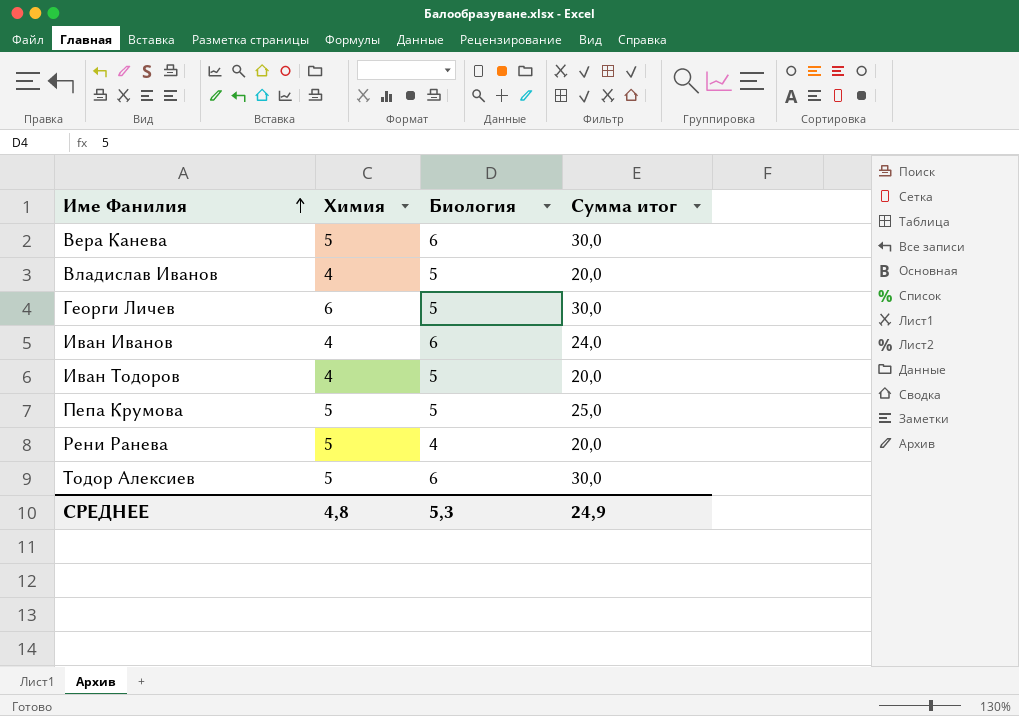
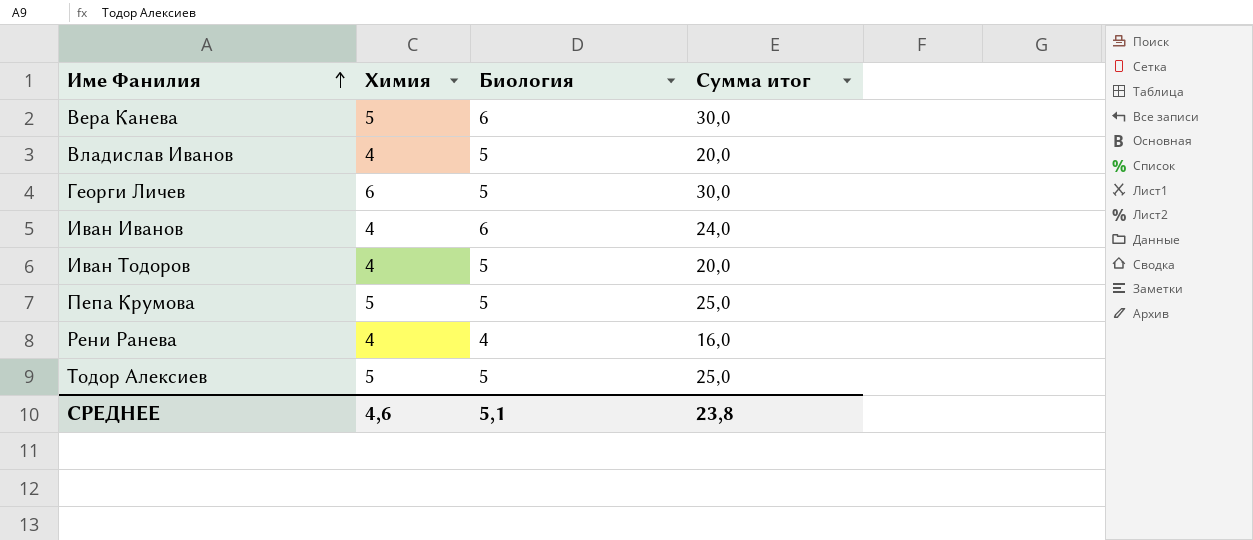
Рени Ранева | Химия: 5 -> 4
Рени Ранева | Сумма итог: 20,0 -> 16,0
Тодор Алексиев | Биология: 6 -> 5
Тодор Алексиев | Сумма итог: 30,0 -> 25,0
СРЕДНЕЕ | Химия: 4,8 -> 4,6
СРЕДНЕЕ | Биология: 5,3 -> 5,1
СРЕДНЕЕ | Сумма итог: 24,9 -> 23,8

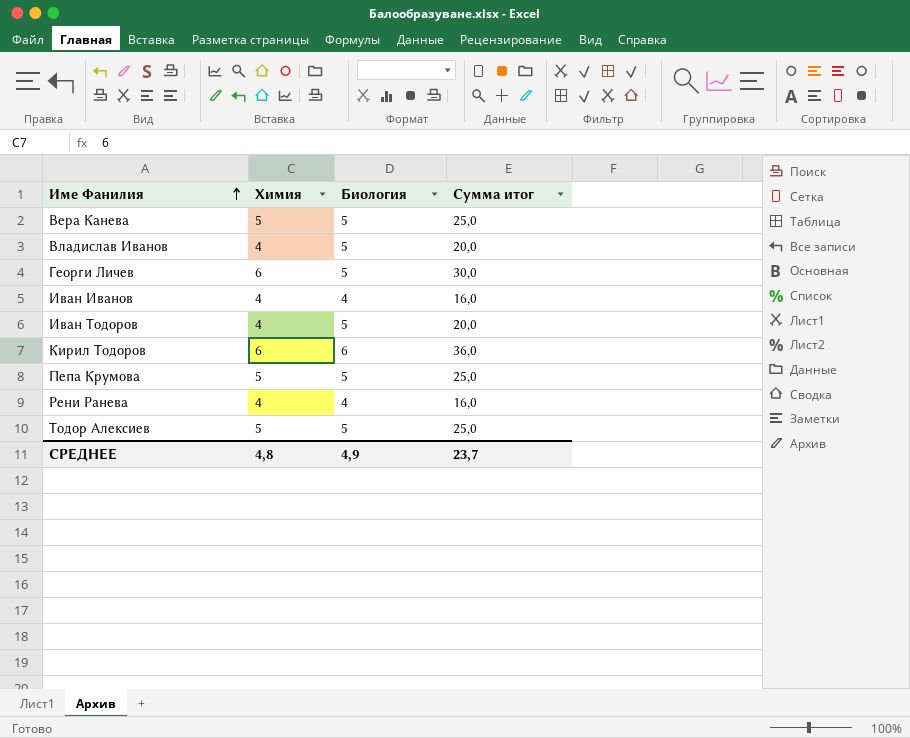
Вера Канева | Биология: 6 -> 5
Вера Канева | Сумма итог: 30,0 -> 25,0
Иван Иванов | Биология: 6 -> 4
Иван Иванов | Сумма итог: 24,0 -> 16,0
row Кирил Тодоров: none -> 6 | 6 | 36,0
СРЕДНЕЕ | Химия: 4,6 -> 4,8
СРЕДНЕЕ | Биология: 5,1 -> 4,9
СРЕДНЕЕ | Сумма итог: 23,8 -> 23,7

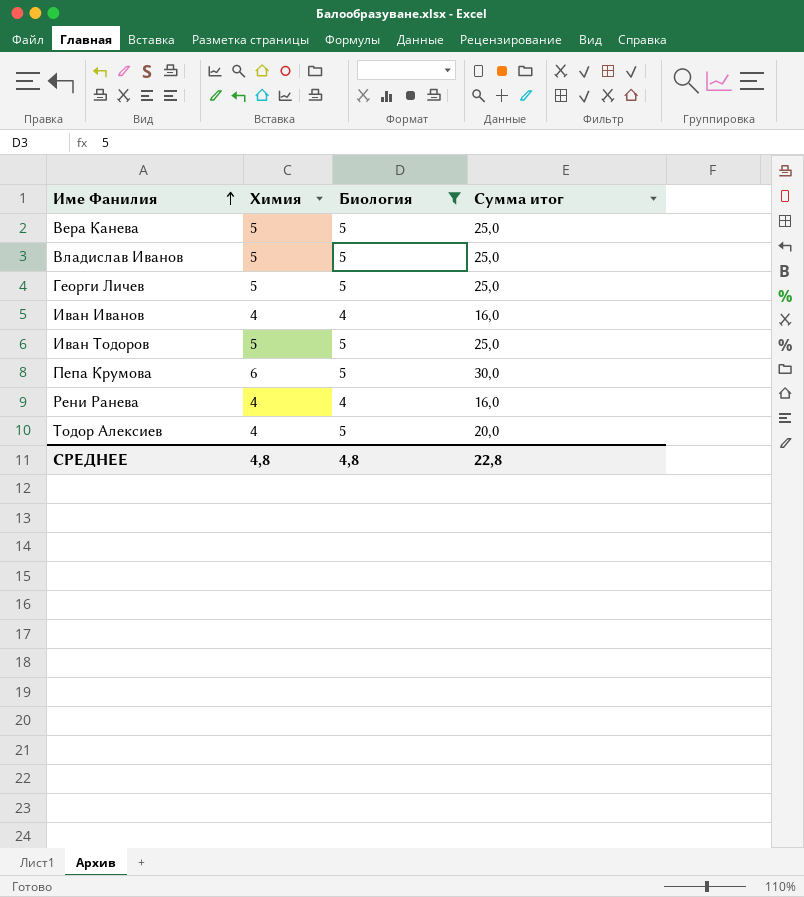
filter: none -> Биология != 6
Владислав Иванов | Химия: 4 -> 5
Владислав Иванов | Сумма итог: 20,0 -> 25,0
Георги Личев | Химия: 6 -> 5
Георги Личев | Сумма итог: 30,0 -> 25,0
Иван Тодоров | Химия: 4 -> 5
Иван Тодоров | Сумма итог: 20,0 -> 25,0
Пепа Крумова | Химия: 5 -> 6
Пепа Крумова | Сумма итог: 25,0 -> 30,0
Тодор Алексиев | Химия: 5 -> 4
Тодор Алексиев | Сумма итог: 25,0 -> 20,0
СРЕДНЕЕ | Биология: 4,9 -> 4,8
СРЕДНЕЕ | Сумма итог: 23,7 -> 22,8

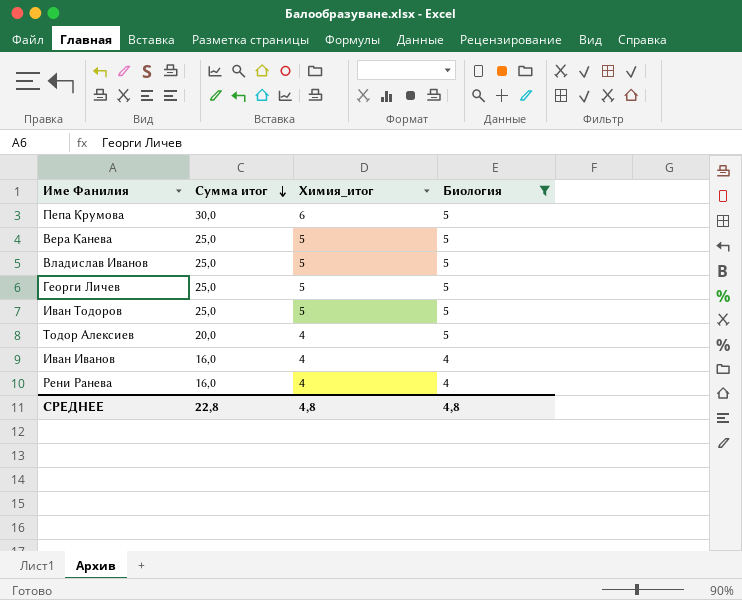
row order: Име Фанилия ascending -> Сумма итог descending
column Сумма итог | position: 4 -> 2
column name: Химия -> Химия_итог

